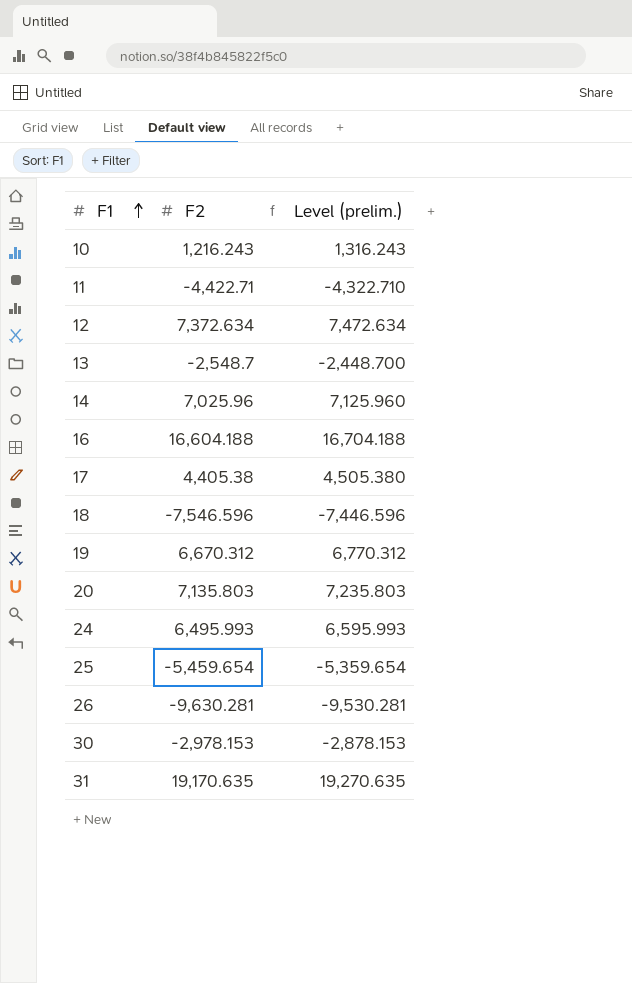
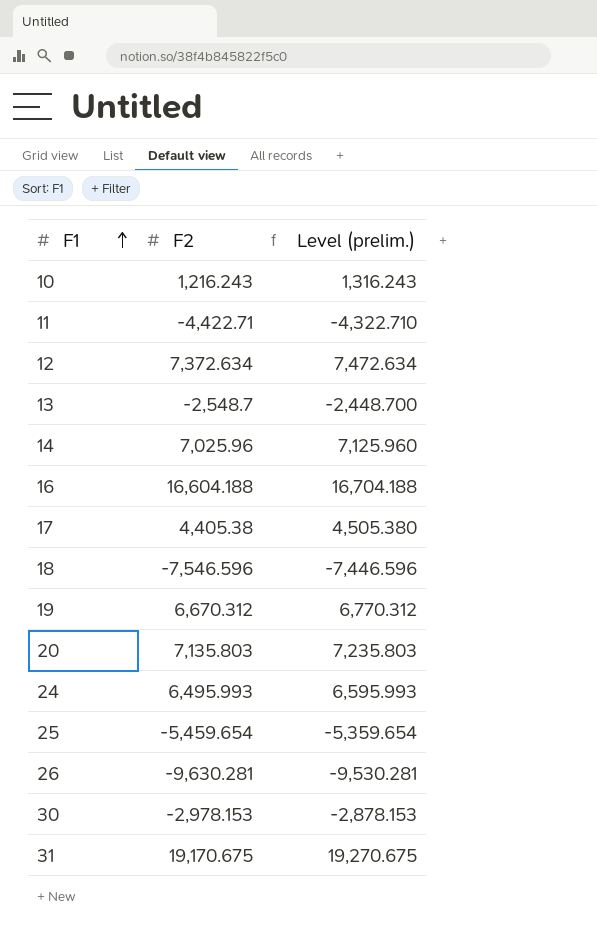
31 | F2: 19,170.635 -> 19,170.675
31 | Level (prelim.): 19,270.635 -> 19,270.675

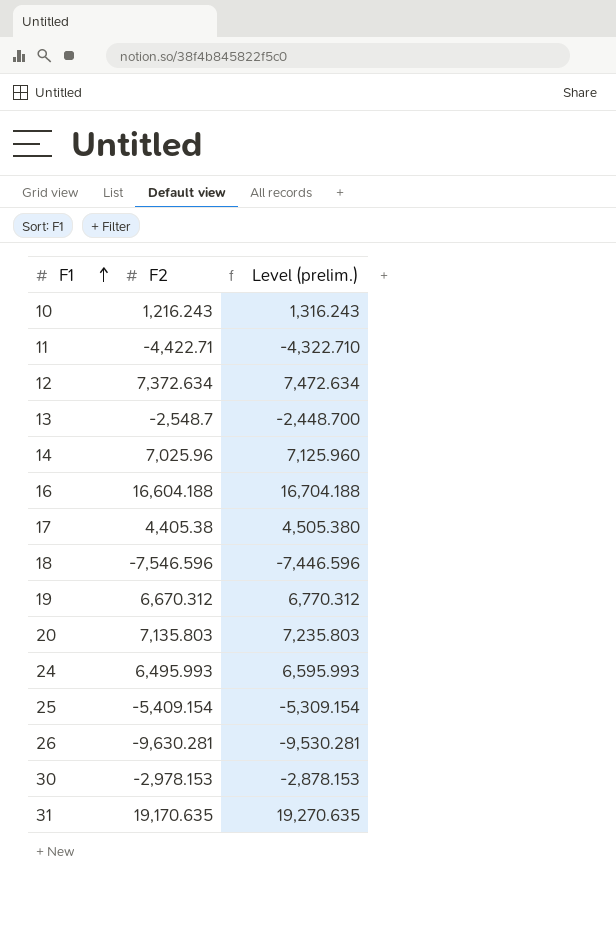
25 | F2: -5,459.654 -> -5,409.154
25 | Level (prelim.): -5,359.654 -> -5,309.154
31 | F2: 19,170.675 -> 19,170.635
31 | Level (prelim.): 19,270.675 -> 19,270.635

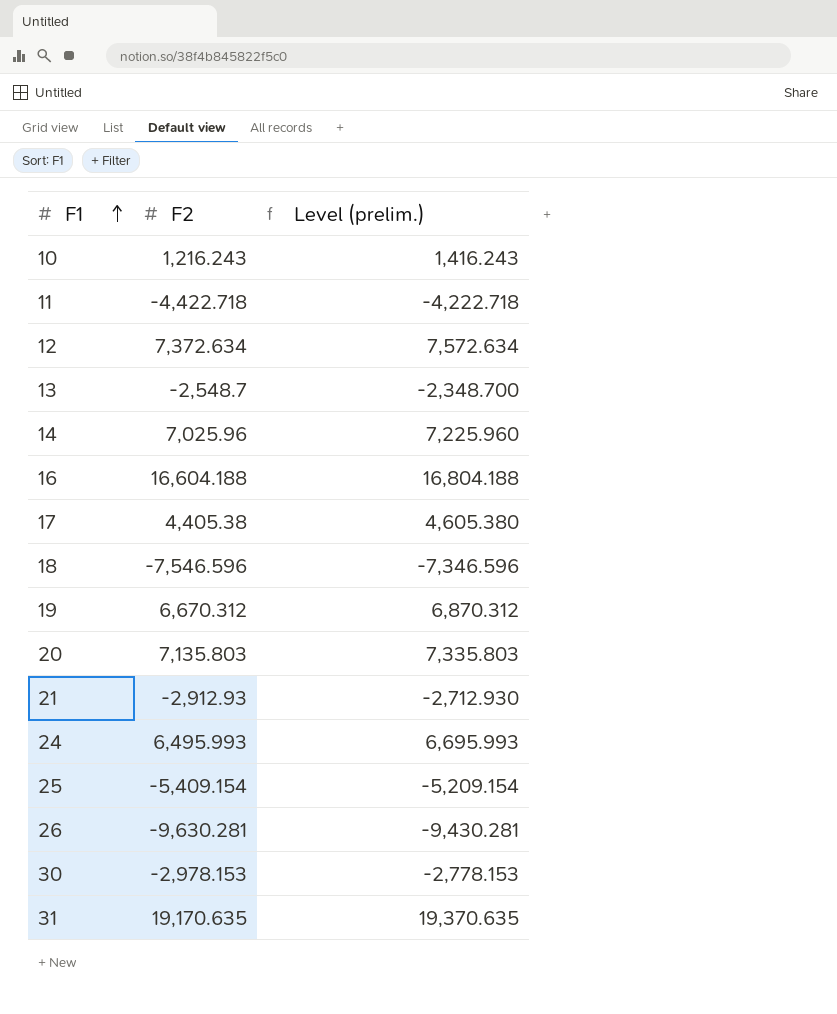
column Level (prelim.) | formula: [F2] + 100 -> [F2] + 200
11 | F2: -4,422.71 -> -4,422.718
row 21: none -> -2,912.93 | -2,712.930

